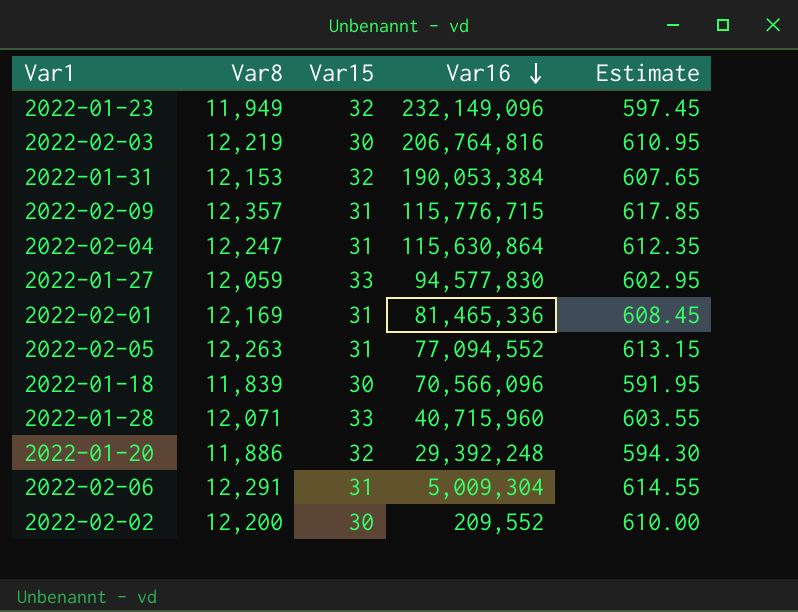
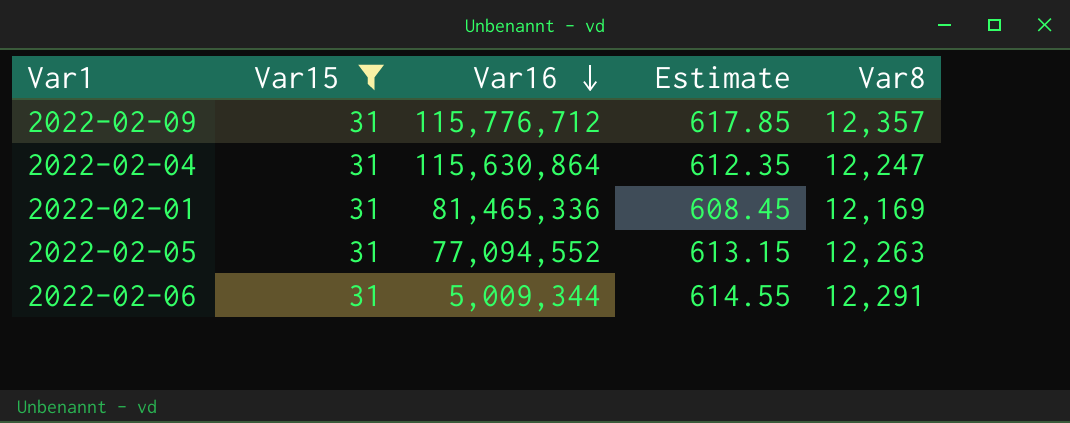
filter: none -> Var15 = 31
column Var8 | position: 2 -> 5
2022-02-09 | Var16: 115,776,715 -> 115,776,712
2022-02-06 | Var16: 5,009,304 -> 5,009,344

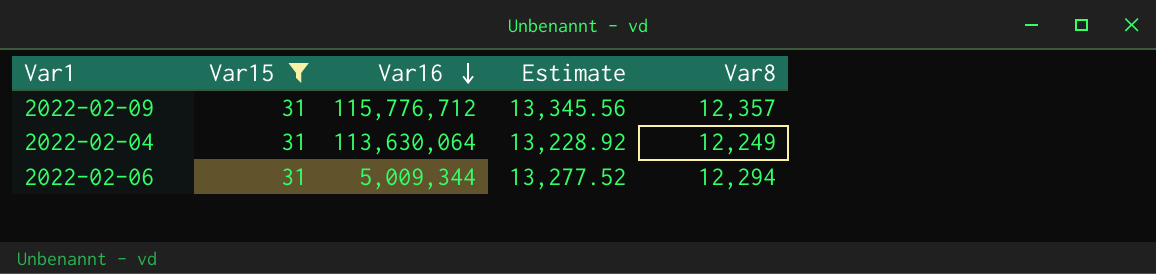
column Estimate | formula: [Var8] * 0.05 -> [Var8] * 1.08
row 2022-02-01: 31 | 81,465,336 | 608.45 | 12,169 -> none
row 2022-02-05: 31 | 77,094,552 | 613.15 | 12,263 -> none
2022-02-04 | Var16: 115,630,864 -> 113,630,064
2022-02-04 | Var8: 12,247 -> 12,249
2022-02-06 | Var8: 12,291 -> 12,294

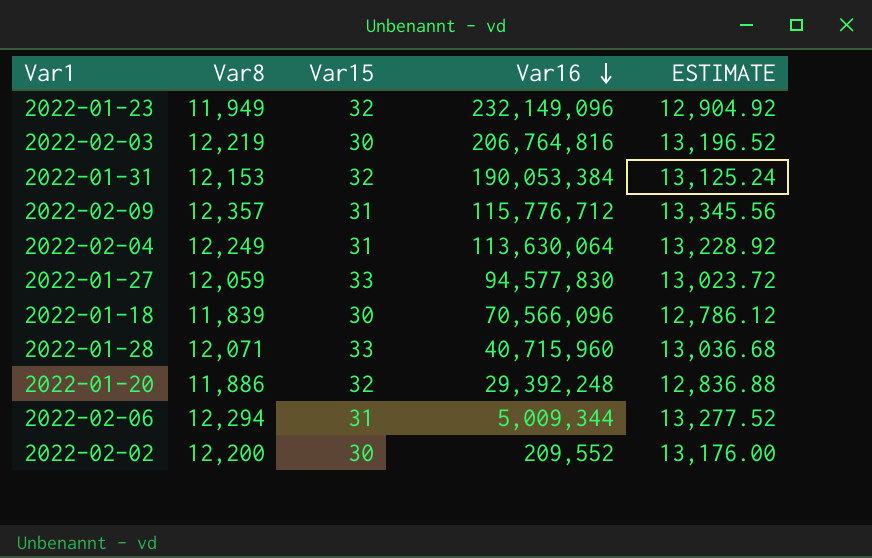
filter: Var15 = 31 -> none
column Var8 | position: 5 -> 2
column name: Estimate -> ESTIMATE

